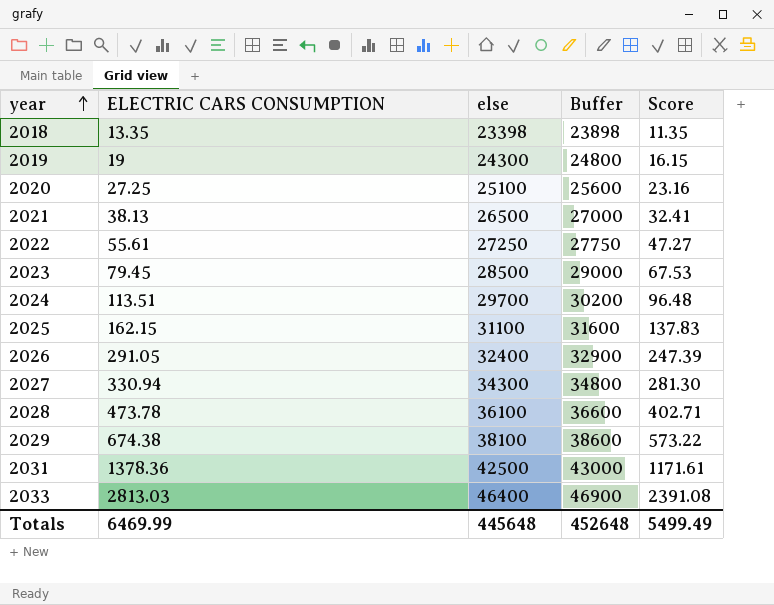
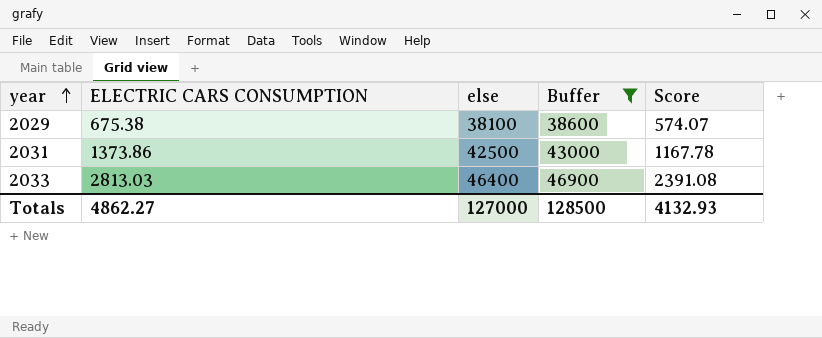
filter: none -> Buffer >= 38600
2029 | ELECTRIC CARS CONSUMPTION: 674.38 -> 675.38
2029 | Score: 573.22 -> 574.07
2031 | ELECTRIC CARS CONSUMPTION: 1378.36 -> 1373.86
2031 | Score: 1171.61 -> 1167.78
Totals | ELECTRIC CARS CONSUMPTION: 6469.99 -> 4862.27
Totals | else: 445648 -> 127000
Totals | Buffer: 452648 -> 128500
Totals | Score: 5499.49 -> 4132.93

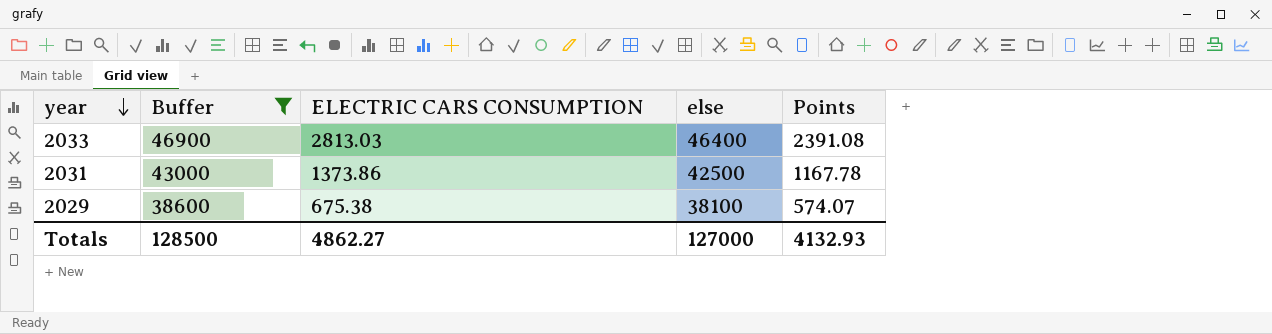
row order: year ascending -> year descending
column Buffer | position: 4 -> 2
column name: Score -> Points

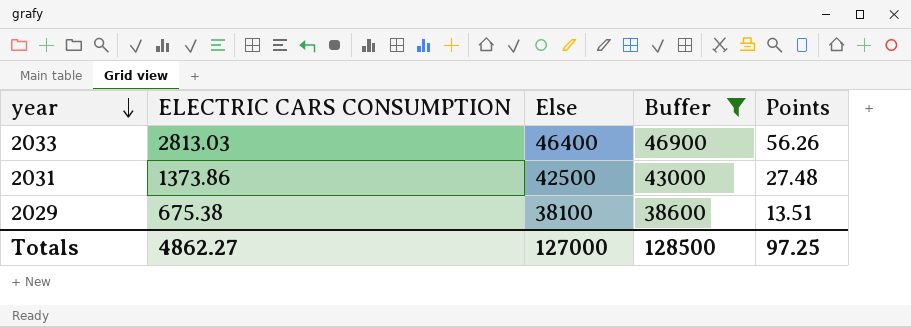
column name: else -> Else
column Buffer | position: 2 -> 4
column Points | formula: [ELECTRIC CARS CONSUMPTION] * 0.85 -> [ELECTRIC CARS CONSUMPTION] * 0.02
Totals | Points: 4132.93 -> 97.25

